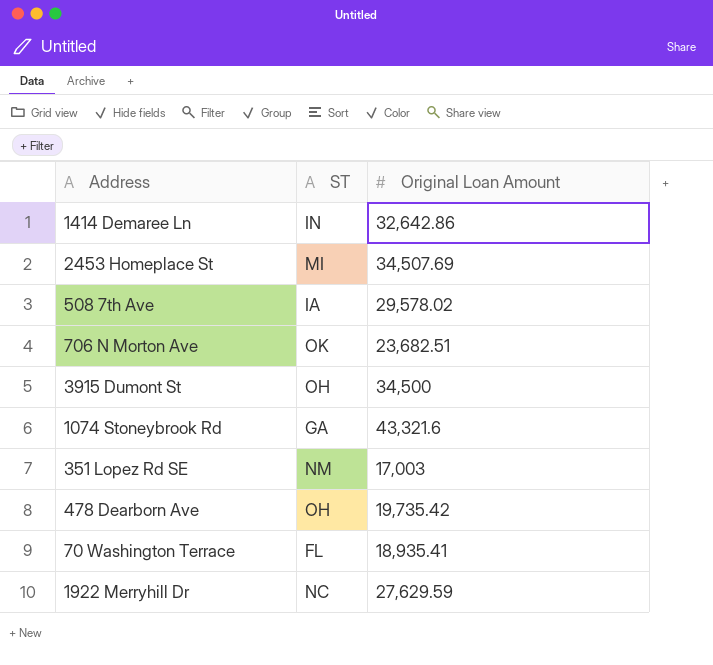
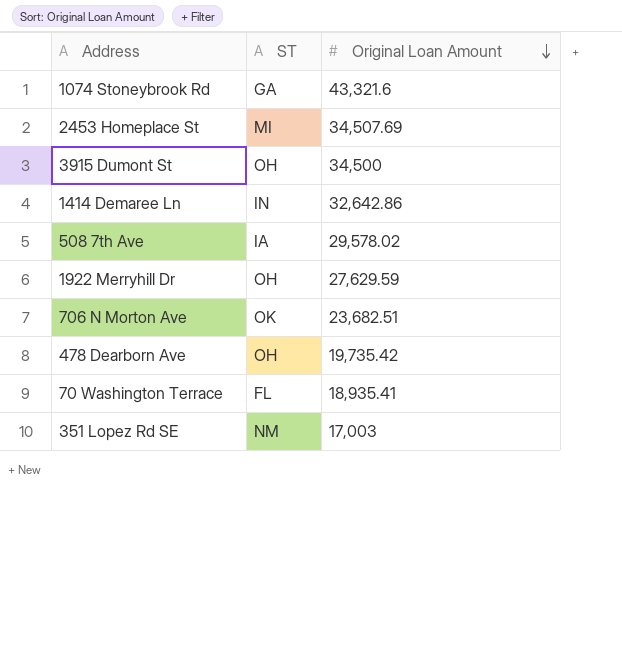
row order: none -> Original Loan Amount descending
1922 Merryhill Dr | ST: NC -> OH

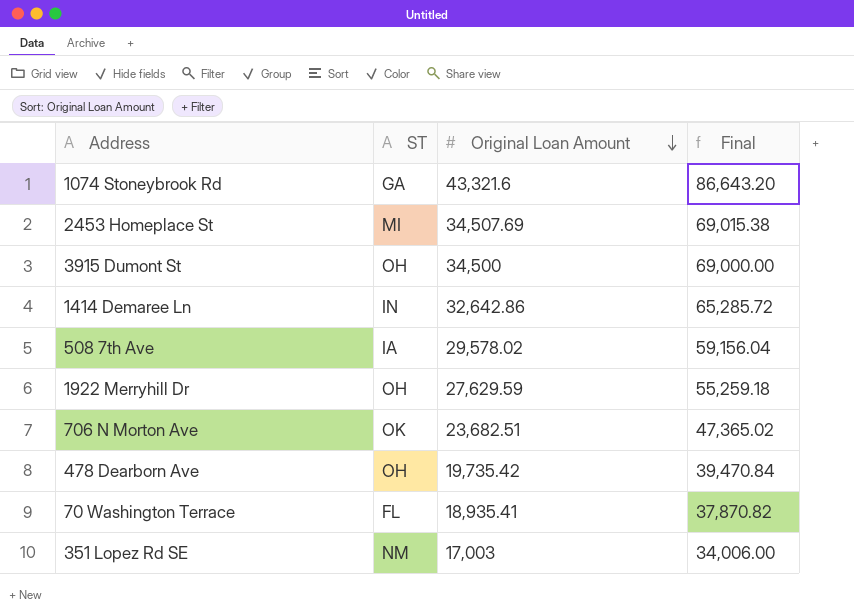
column Final | formula: none -> [Original Loan Amount] * 2

